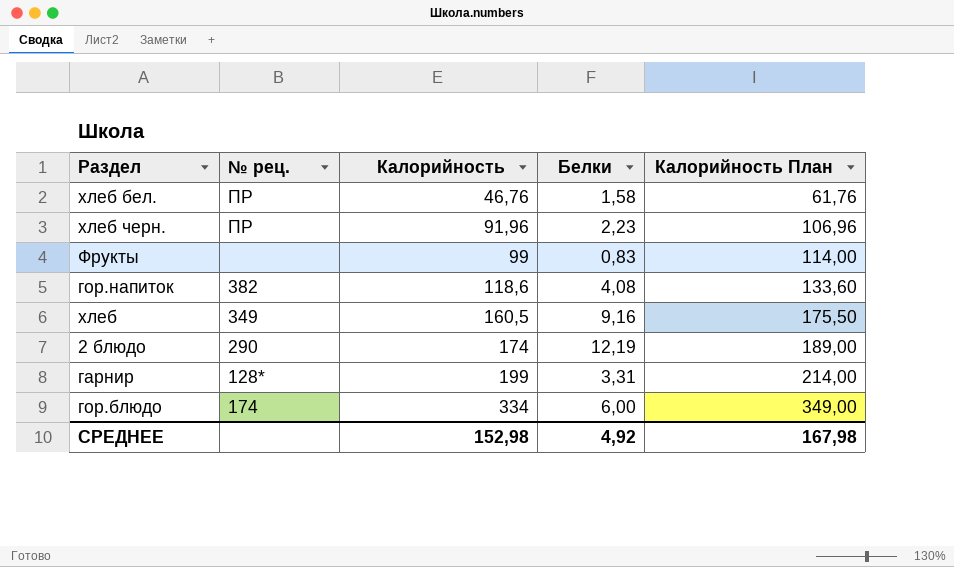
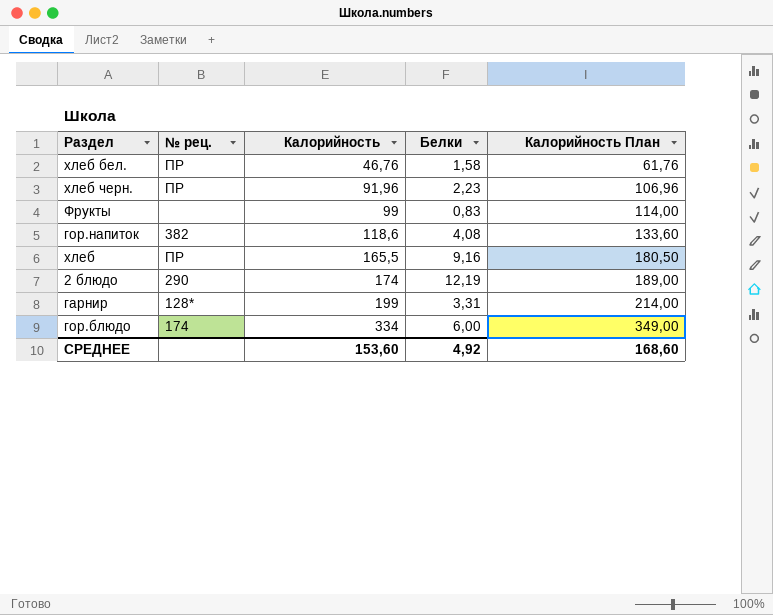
хлеб | № рец.: 349 -> ПР
хлеб | Калорийность: 160,5 -> 165,5
хлеб | Калорийность План: 175,50 -> 180,50
СРЕДНЕЕ | Калорийность: 152,98 -> 153,60
СРЕДНЕЕ | Калорийность План: 167,98 -> 168,60

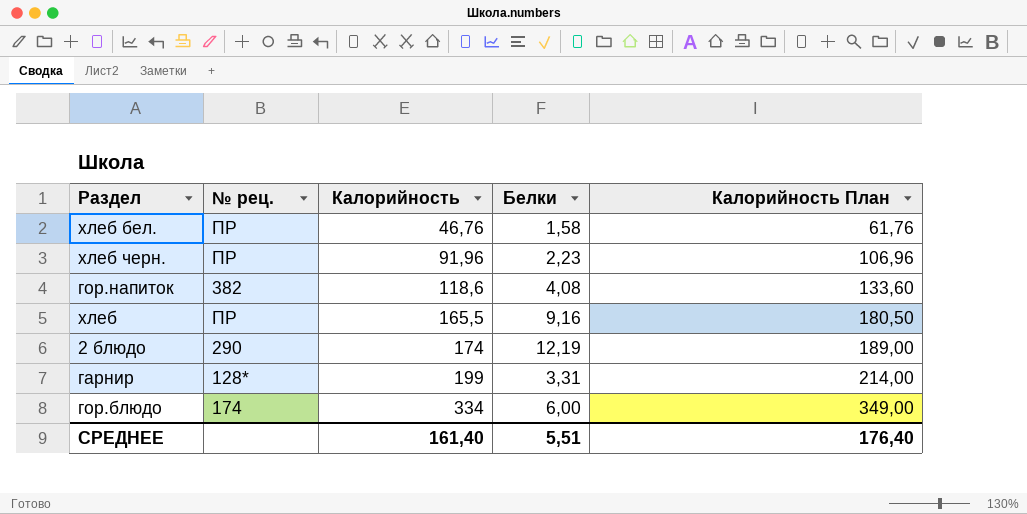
row Фрукты: none | 99 | 0,83 | 114,00 -> none
СРЕДНЕЕ | Калорийность: 153,60 -> 161,40
СРЕДНЕЕ | Белки: 4,92 -> 5,51
СРЕДНЕЕ | Калорийность План: 168,60 -> 176,40

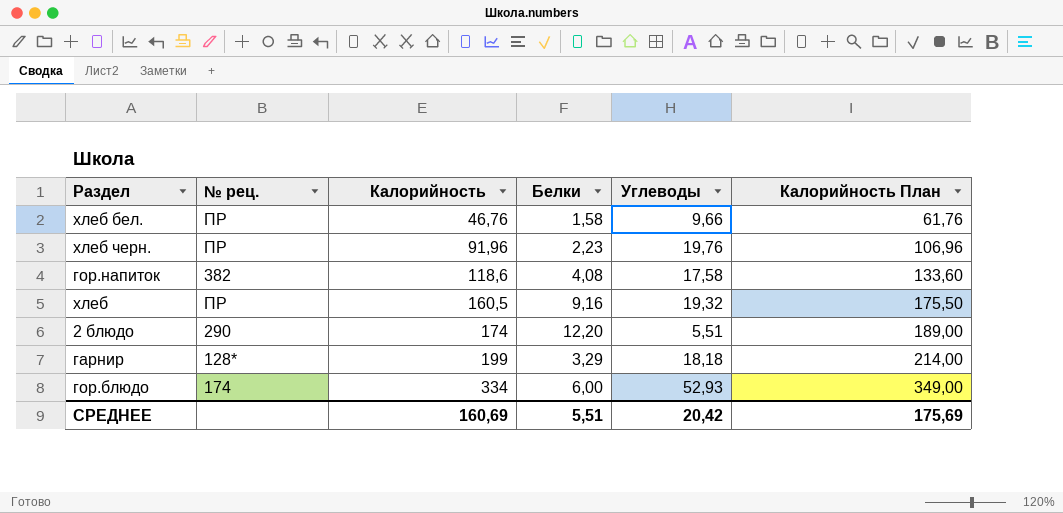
column Углеводы | position: none -> 5
хлеб | Калорийность: 165,5 -> 160,5
хлеб | Калорийность План: 180,50 -> 175,50
2 блюдо | Белки: 12,19 -> 12,20
гарнир | Белки: 3,31 -> 3,29
СРЕДНЕЕ | Калорийность: 161,40 -> 160,69
СРЕДНЕЕ | Калорийность План: 176,40 -> 175,69

